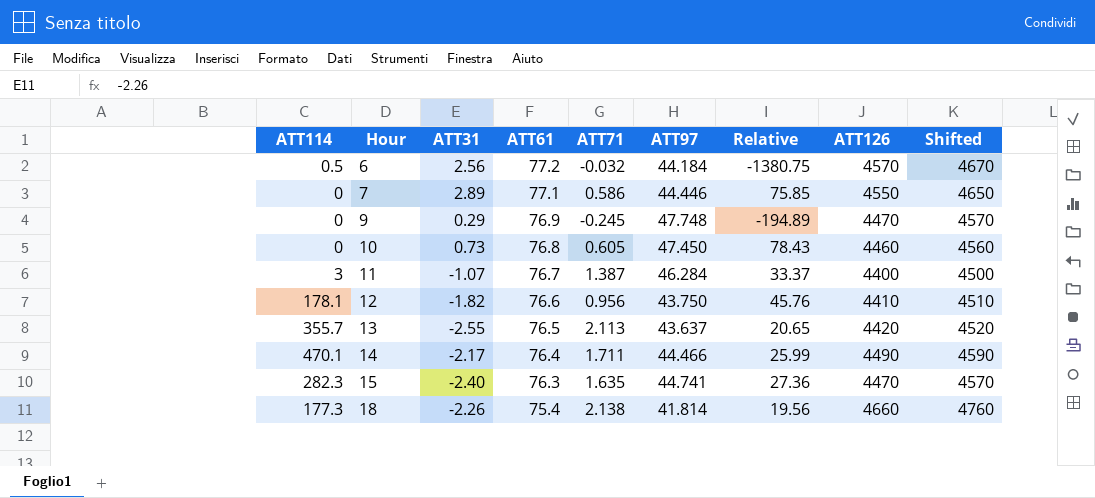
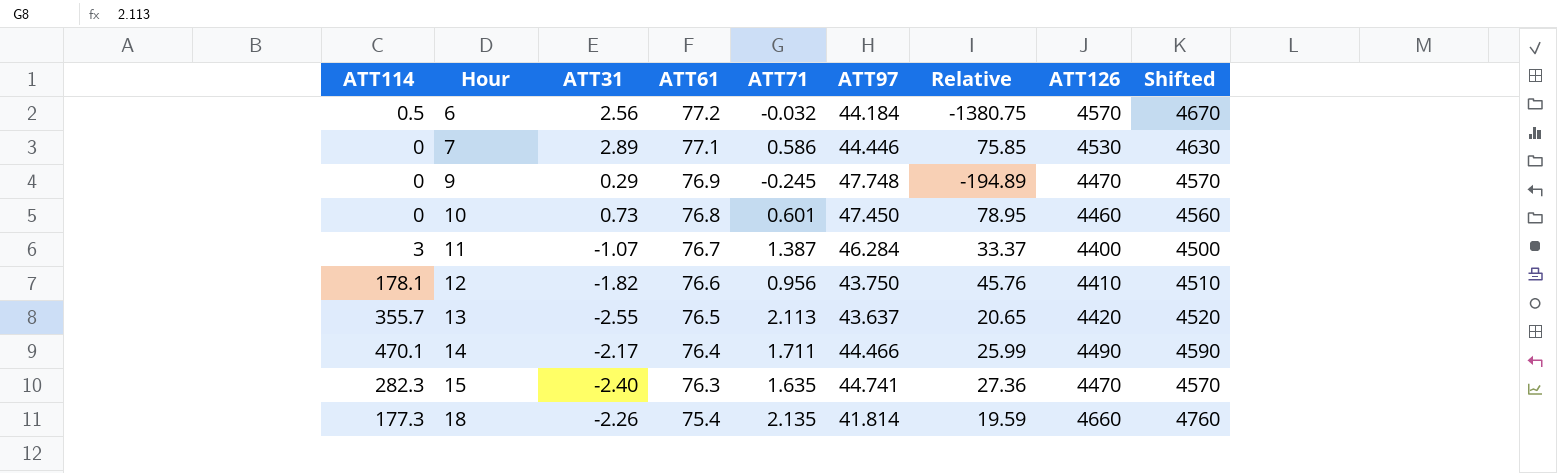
7 | ATT126: 4550 -> 4530
7 | Shifted: 4650 -> 4630
10 | ATT71: 0.605 -> 0.601
10 | Relative: 78.43 -> 78.95
18 | ATT71: 2.138 -> 2.135
18 | Relative: 19.56 -> 19.59

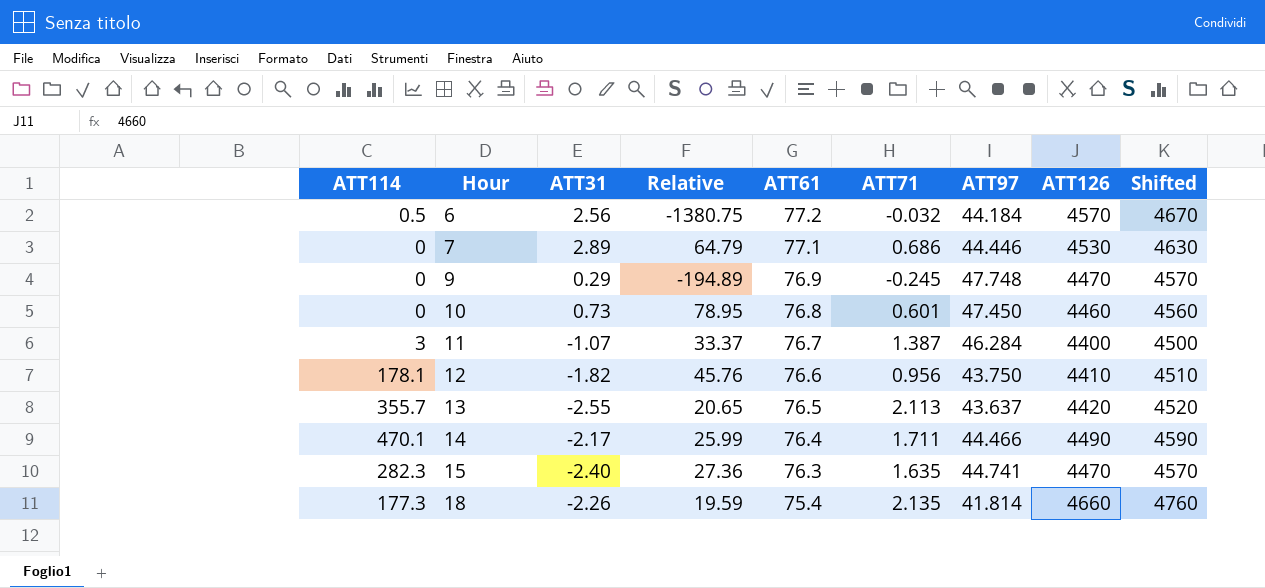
column Relative | position: 7 -> 4
7 | Relative: 75.85 -> 64.79
7 | ATT71: 0.586 -> 0.686

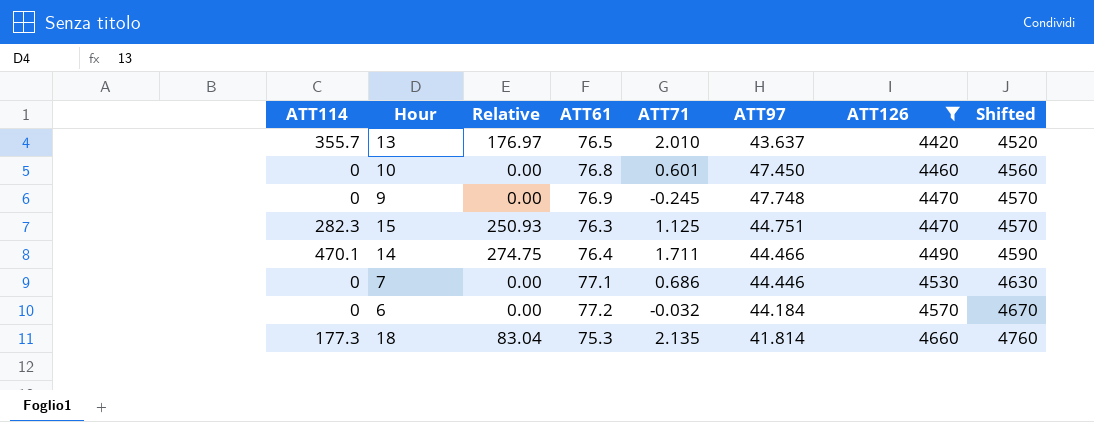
filter: none -> ATT126 >= 4420
row order: Hour ascending -> ATT126 ascending
column ATT31 | position: 3 -> none
column Relative | formula: [ATT97] / [ATT71] -> [ATT114] / [ATT71]
13 | ATT71: 2.113 -> 2.010
15 | ATT71: 1.635 -> 1.125
15 | ATT97: 44.741 -> 44.751
6 | ATT114: 0.5 -> 0
18 | ATT61: 75.4 -> 75.3

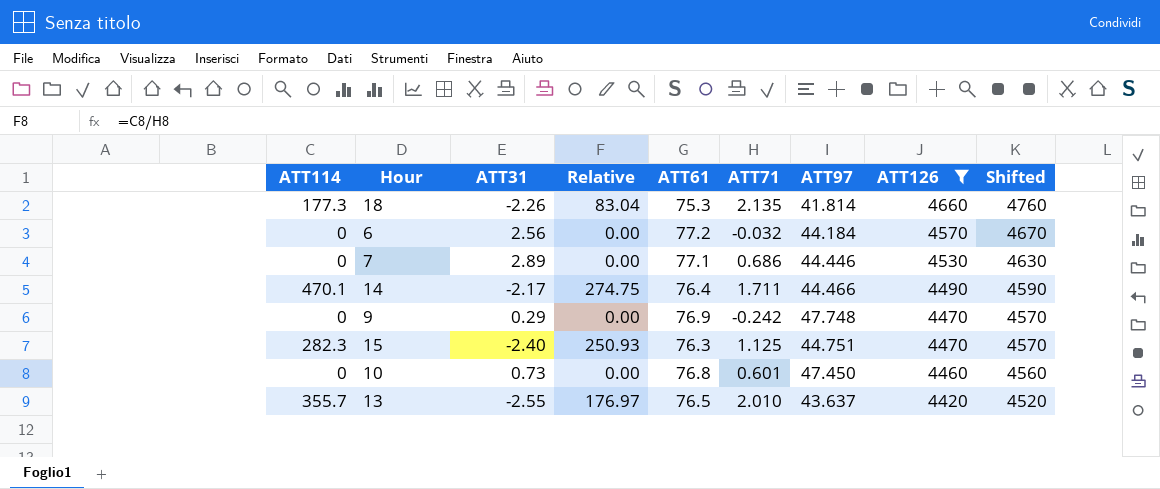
row order: ATT126 ascending -> ATT126 descending
column ATT31 | position: none -> 3
9 | ATT71: -0.245 -> -0.242

